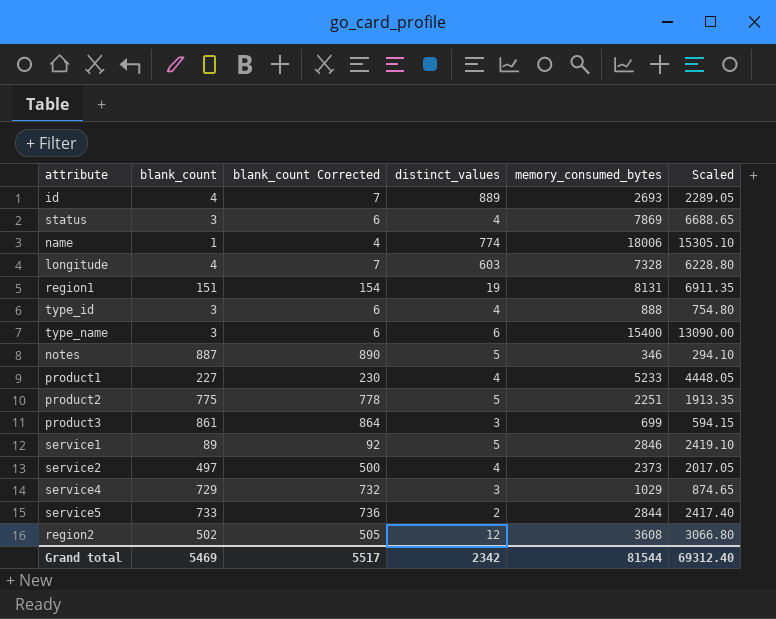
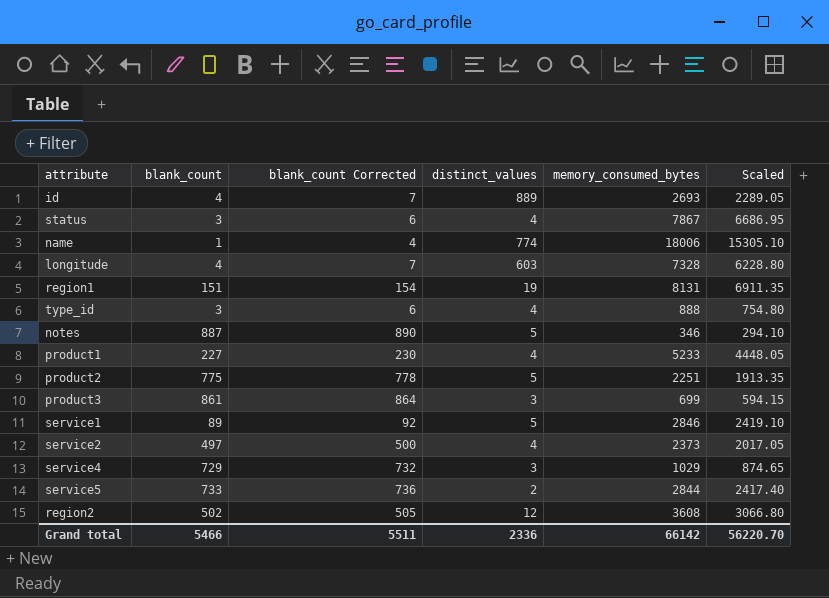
row type_name: 3 | 6 | 6 | 15400 | 13090.00 -> none
status | memory_consumed_bytes: 7869 -> 7867
status | Scaled: 6688.65 -> 6686.95
Grand total | blank_count: 5469 -> 5466
Grand total | blank_count Corrected: 5517 -> 5511
Grand total | distinct_values: 2342 -> 2336
Grand total | memory_consumed_bytes: 81544 -> 66142
Grand total | Scaled: 69312.40 -> 56220.70

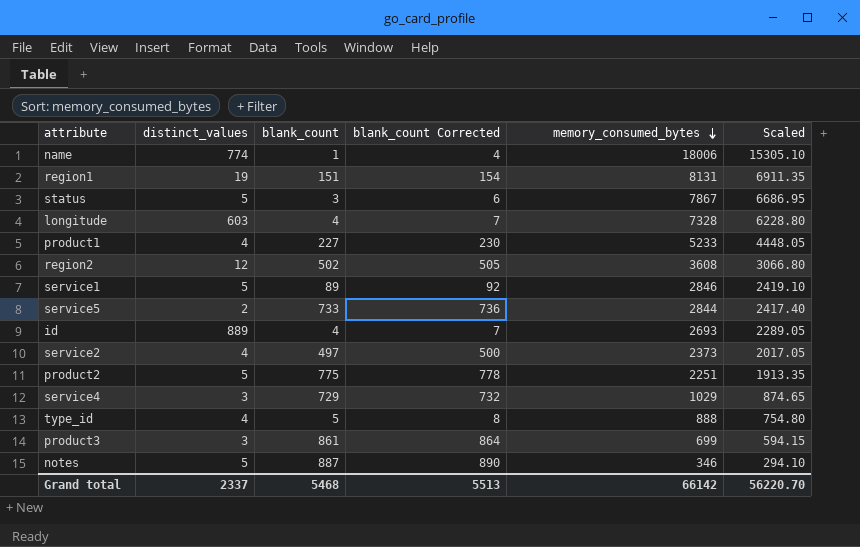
row order: none -> memory_consumed_bytes descending
column distinct_values | position: 4 -> 2
status | distinct_values: 4 -> 5
type_id | blank_count: 3 -> 5
type_id | blank_count Corrected: 6 -> 8
Grand total | distinct_values: 2336 -> 2337
Grand total | blank_count: 5466 -> 5468
Grand total | blank_count Corrected: 5511 -> 5513

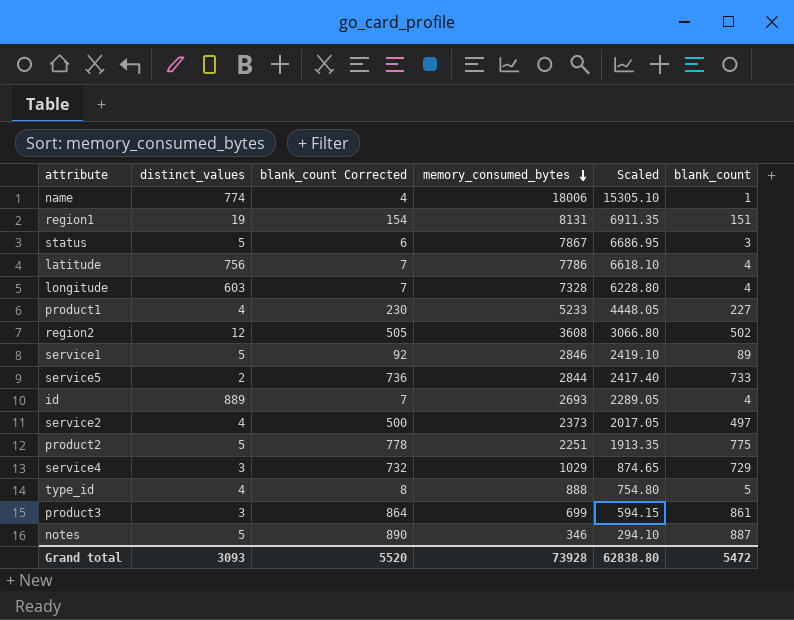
column blank_count | position: 3 -> 6
row latitude: none -> 756 | 7 | 7786 | 6618.10 | 4
Grand total | distinct_values: 2337 -> 3093
Grand total | blank_count Corrected: 5513 -> 5520
Grand total | memory_consumed_bytes: 66142 -> 73928
Grand total | Scaled: 56220.70 -> 62838.80
Grand total | blank_count: 5468 -> 5472

